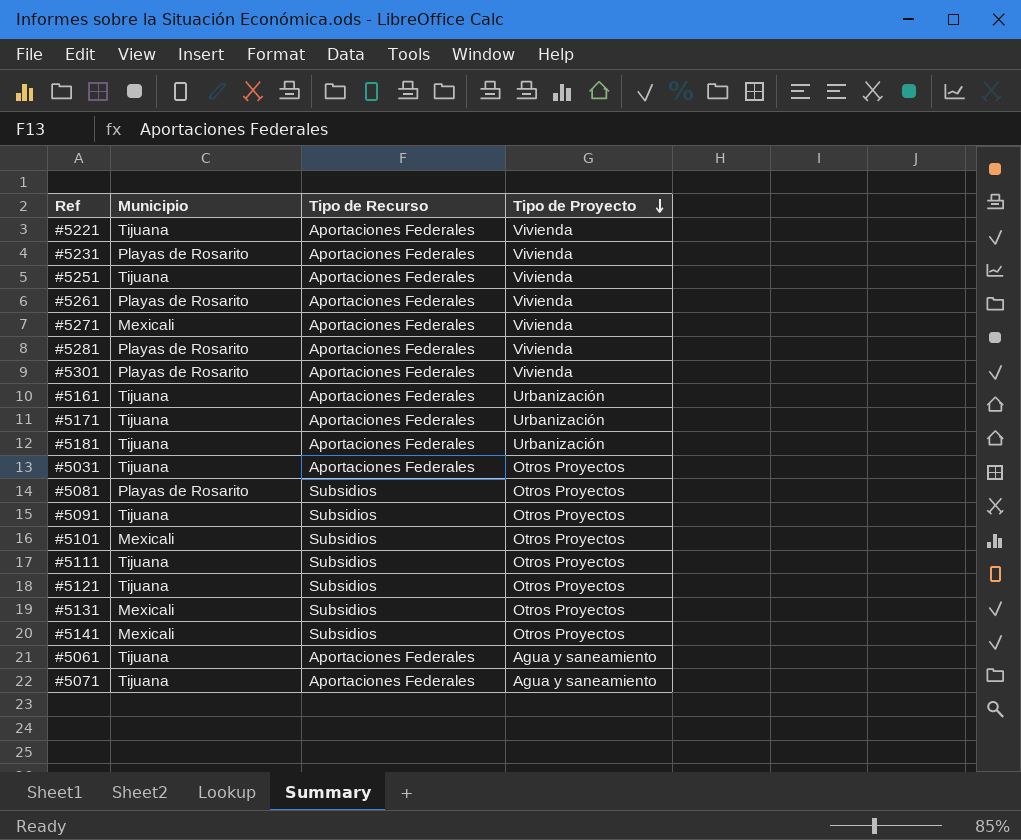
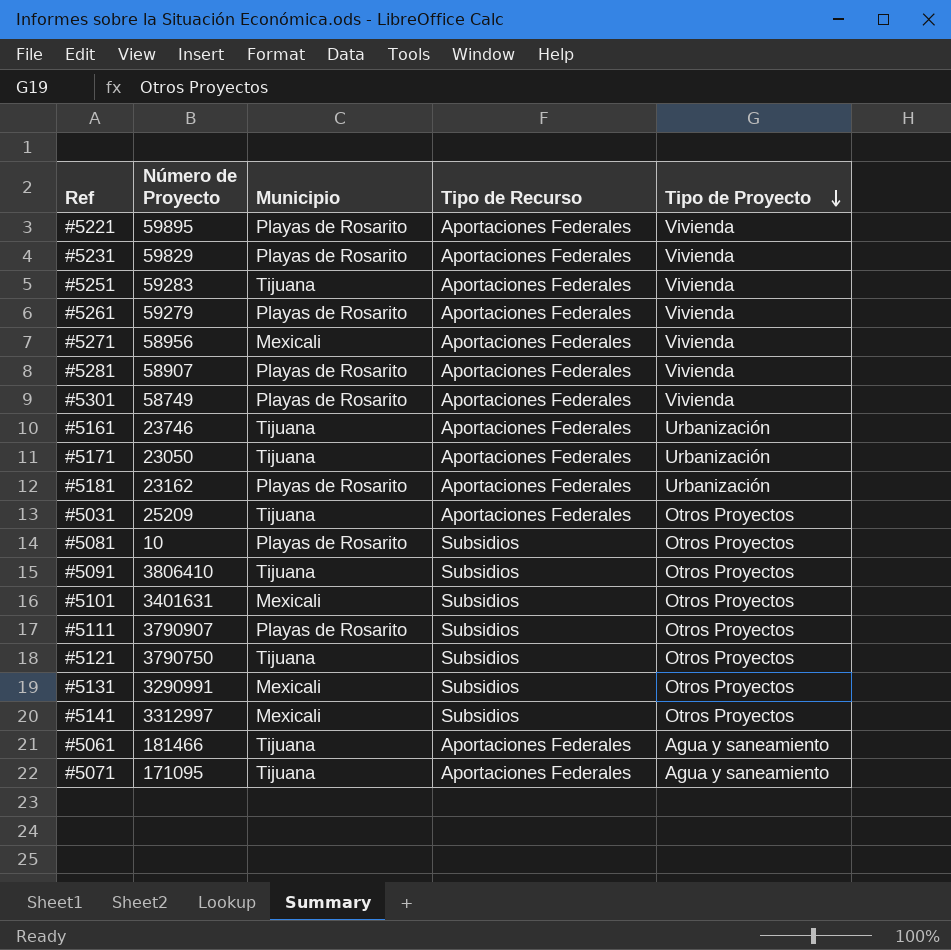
column Número de Proyecto | position: none -> 2
#5221 | Municipio: Tijuana -> Playas de Rosarito
#5181 | Municipio: Tijuana -> Playas de Rosarito
#5111 | Municipio: Tijuana -> Playas de Rosarito

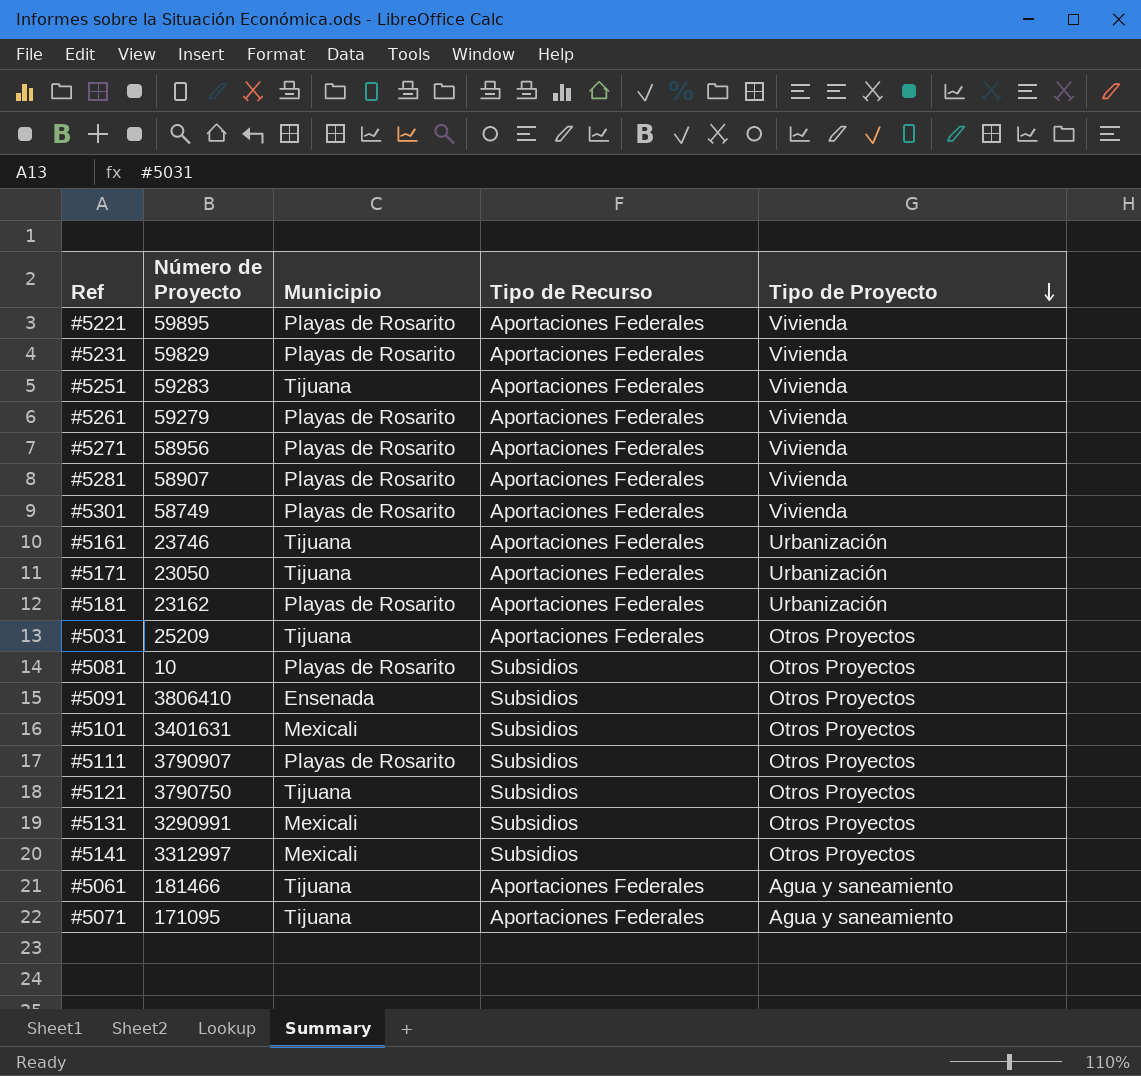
#5271 | Municipio: Mexicali -> Playas de Rosarito
#5091 | Municipio: Tijuana -> Ensenada

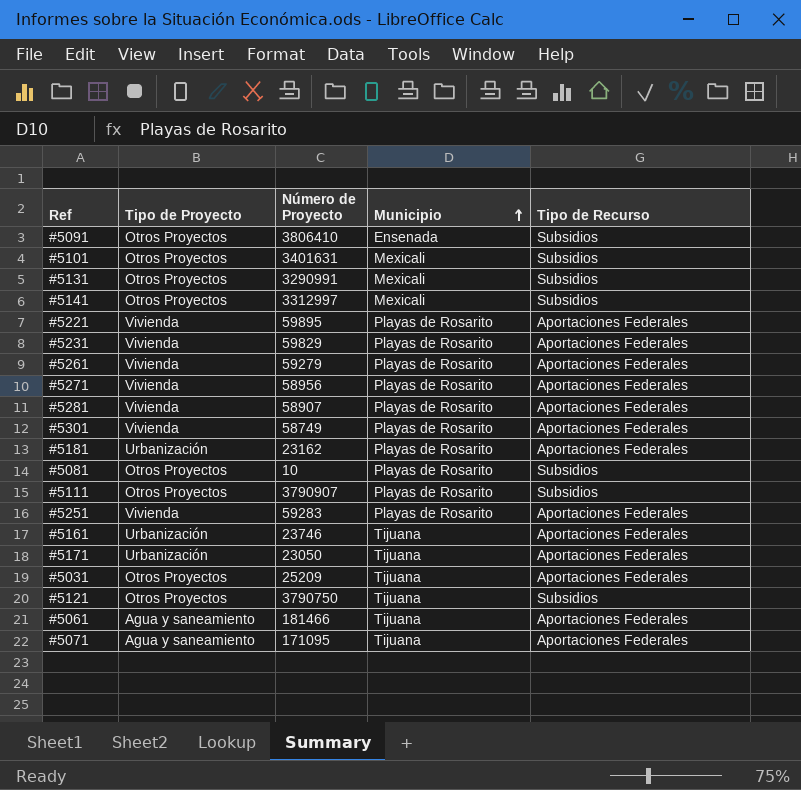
row order: Tipo de Proyecto descending -> Municipio ascending
column Tipo de Proyecto | position: 5 -> 2
#5251 | Municipio: Tijuana -> Playas de Rosarito

